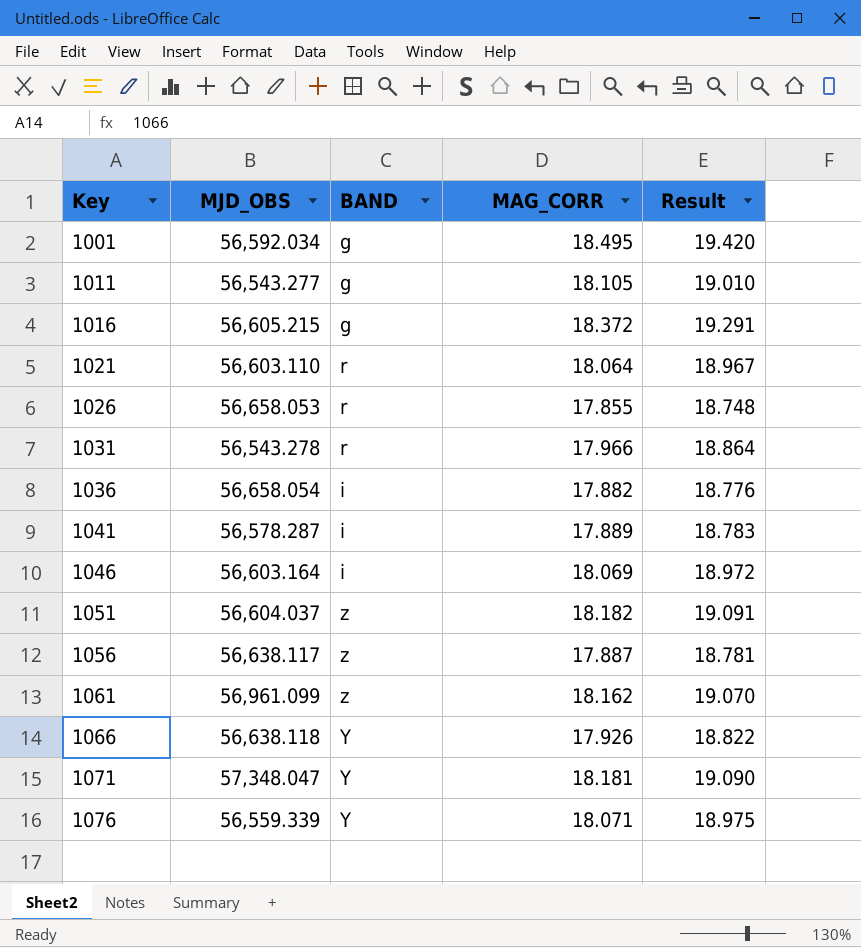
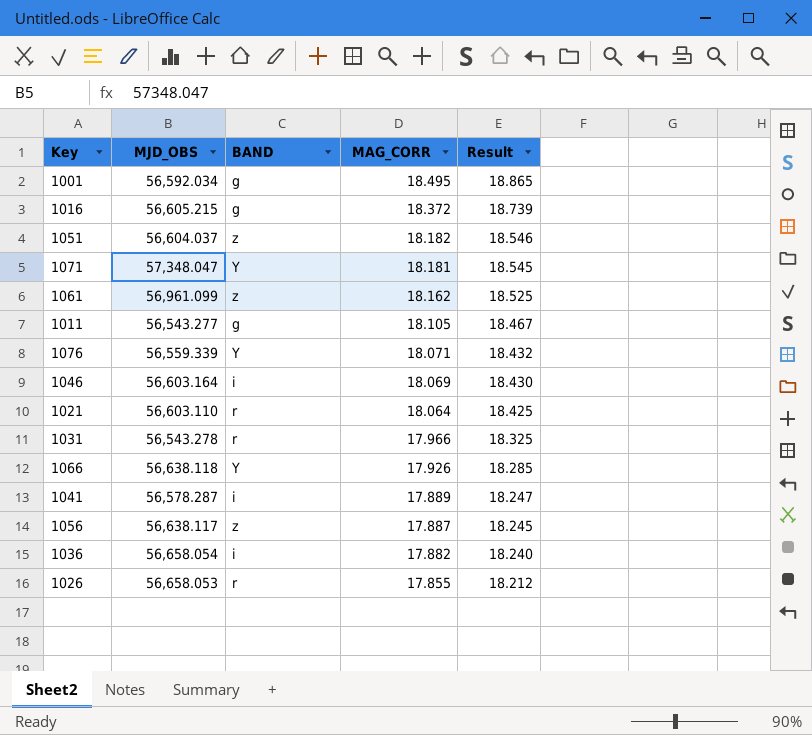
row order: Key ascending -> MAG_CORR descending
column Result | formula: [MAG_CORR] * 1.05 -> [MAG_CORR] * 1.02

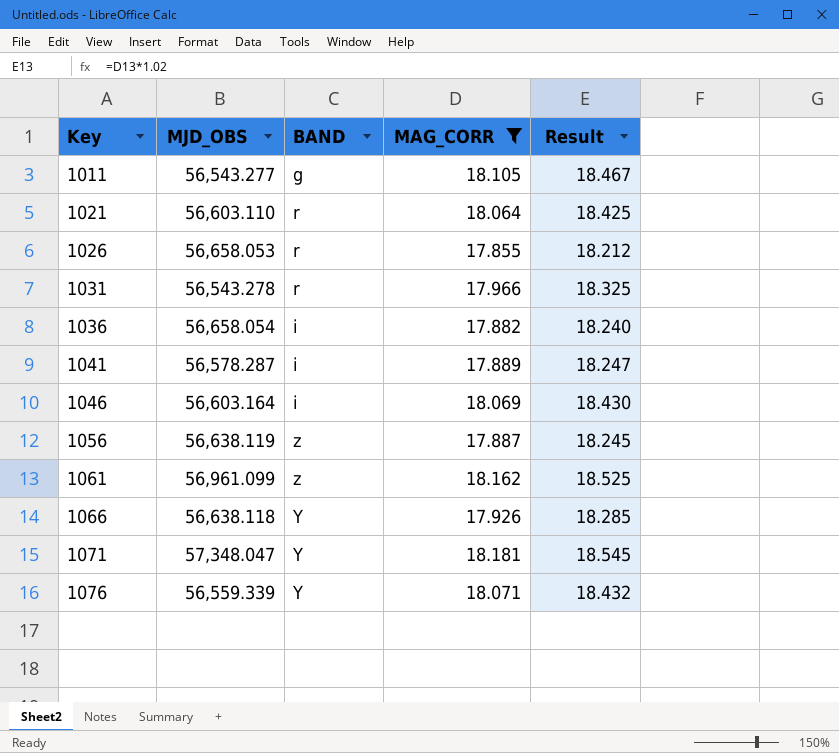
filter: none -> MAG_CORR <= 18.181
row order: MAG_CORR descending -> Key ascending
1056 | MJD_OBS: 56,638.117 -> 56,638.119

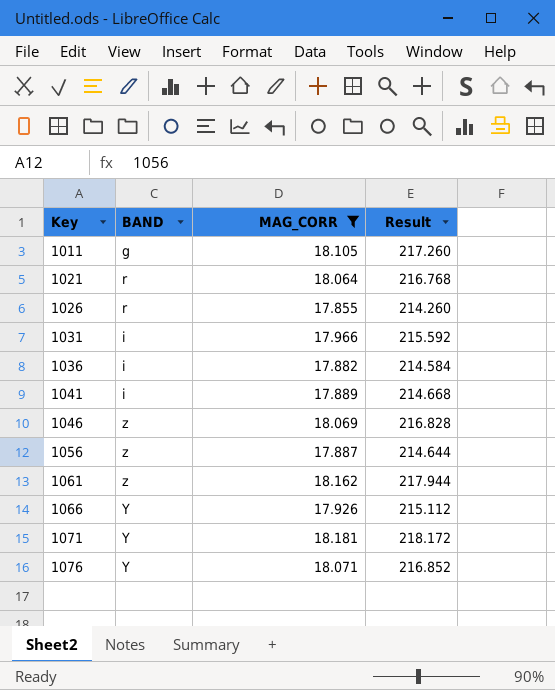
column MJD_OBS | position: 2 -> none
column Result | formula: [MAG_CORR] * 1.02 -> [MAG_CORR] * 12
1031 | BAND: r -> i
1046 | BAND: i -> z

